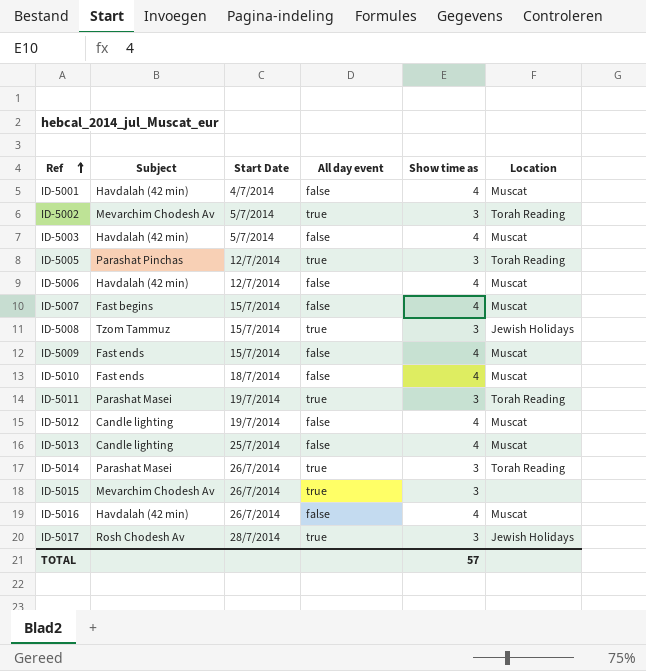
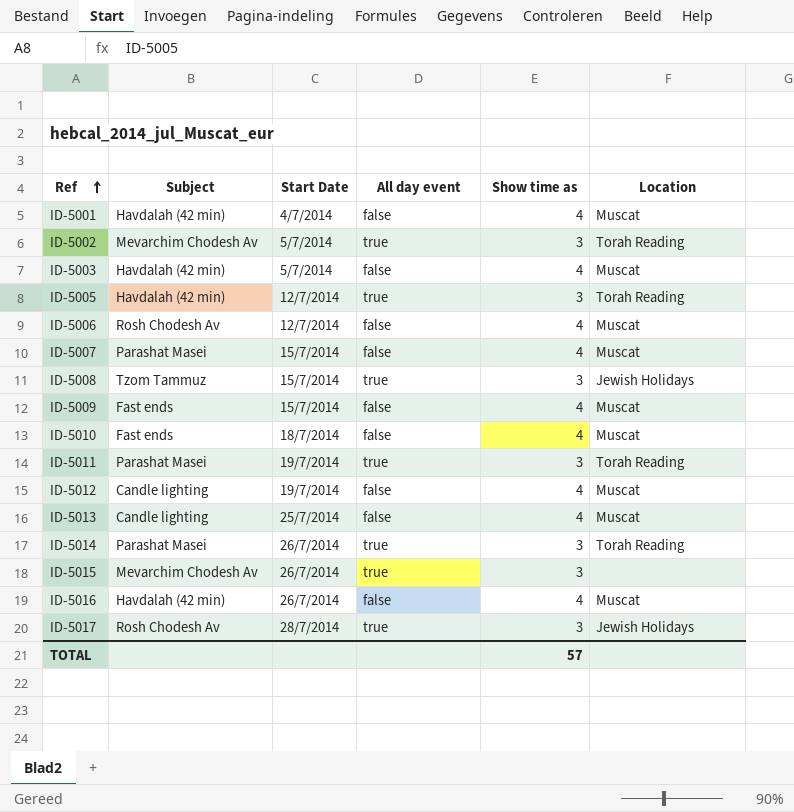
ID-5005 | Subject: Parashat Pinchas -> Havdalah (42 min)
ID-5006 | Subject: Havdalah (42 min) -> Rosh Chodesh Av
ID-5007 | Subject: Fast begins -> Parashat Masei

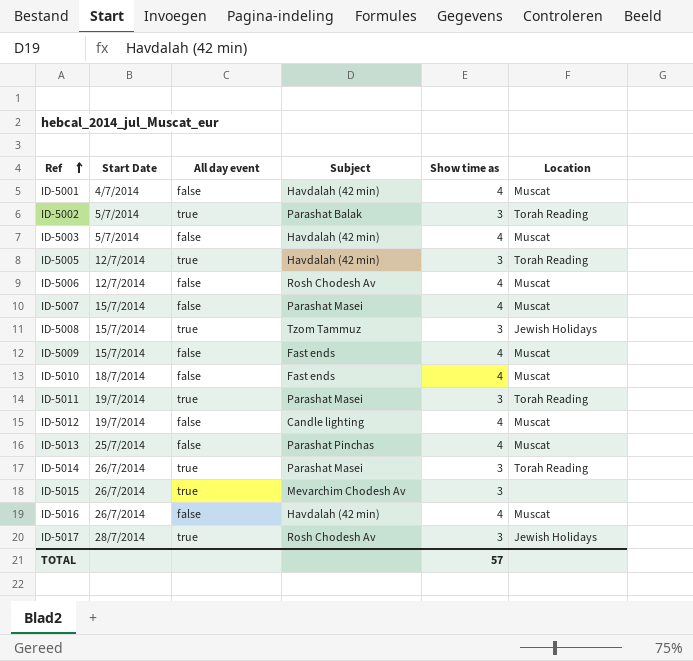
column Subject | position: 2 -> 4
ID-5002 | Subject: Mevarchim Chodesh Av -> Parashat Balak
ID-5013 | Subject: Candle lighting -> Parashat Pinchas

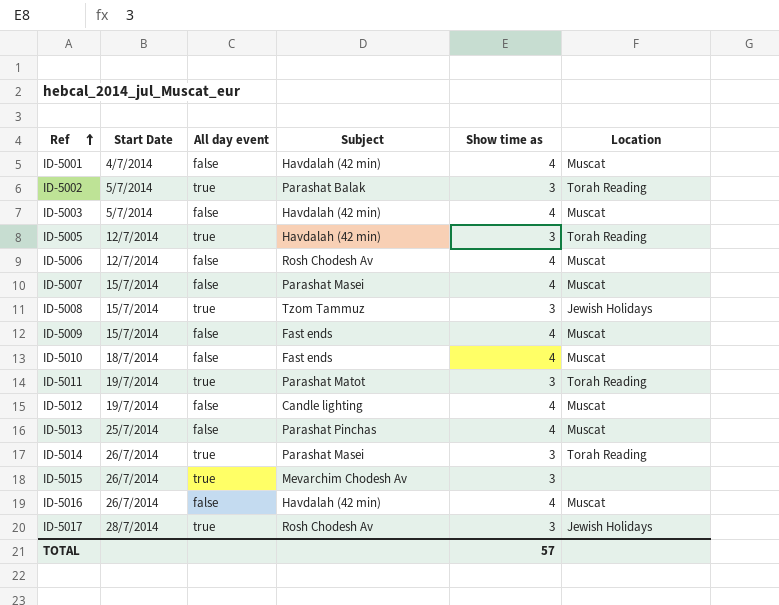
ID-5011 | Subject: Parashat Masei -> Parashat Matot

